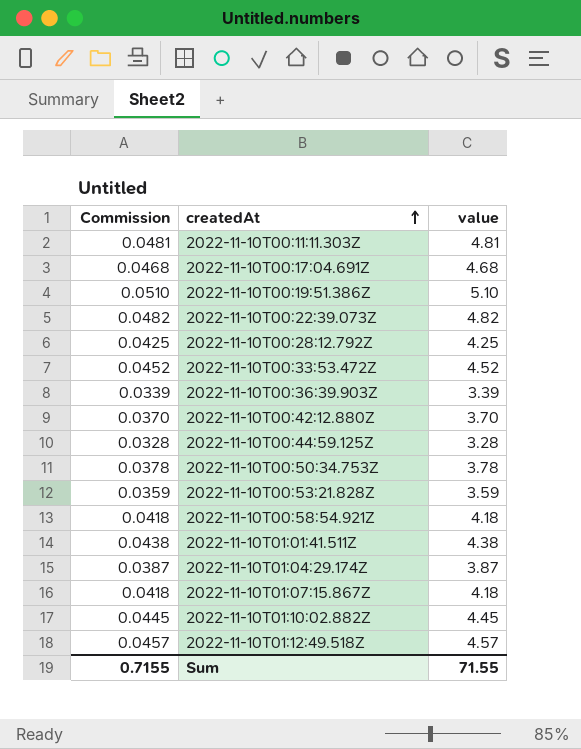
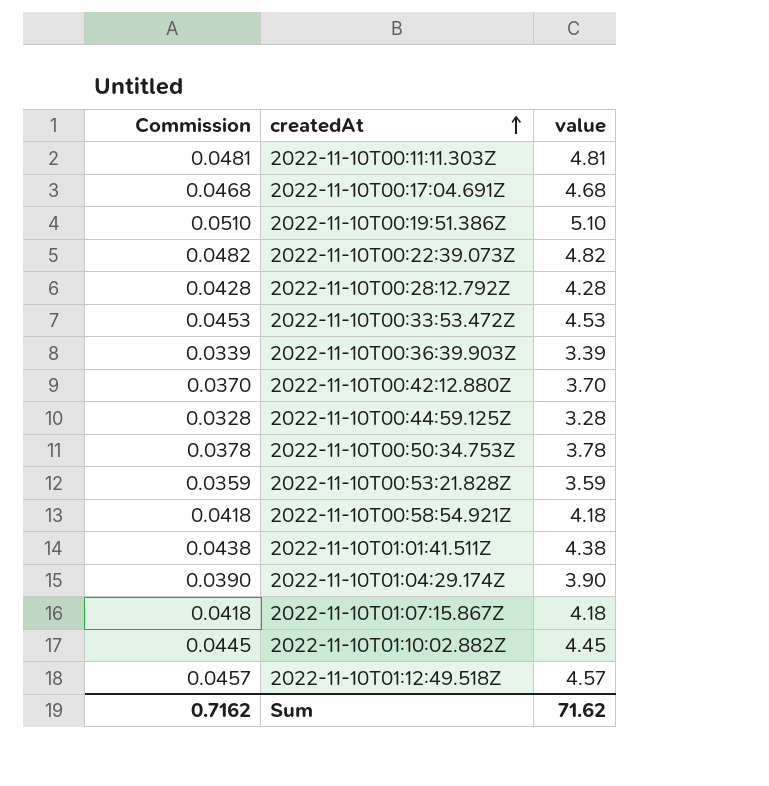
2022-11-10T00:28:12.792Z | Commission: 0.0425 -> 0.0428
2022-11-10T00:28:12.792Z | value: 4.25 -> 4.28
2022-11-10T00:33:53.472Z | Commission: 0.0452 -> 0.0453
2022-11-10T00:33:53.472Z | value: 4.52 -> 4.53
2022-11-10T01:04:29.174Z | Commission: 0.0387 -> 0.0390
2022-11-10T01:04:29.174Z | value: 3.87 -> 3.90
Sum | Commission: 0.7155 -> 0.7162
Sum | value: 71.55 -> 71.62

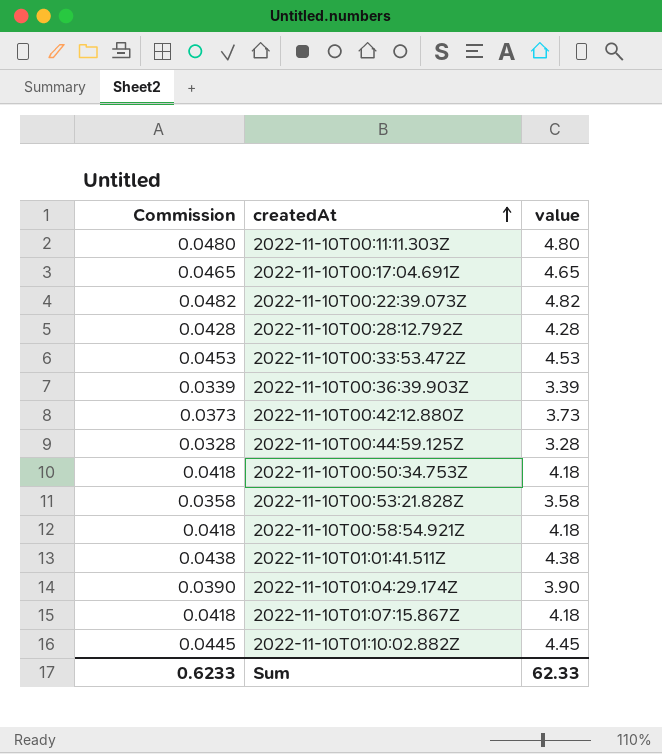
row 2022-11-10T00:19:51.386Z: 0.0510 | 5.10 -> none
row 2022-11-10T01:12:49.518Z: 0.0457 | 4.57 -> none
2022-11-10T00:11:11.303Z | Commission: 0.0481 -> 0.0480
2022-11-10T00:11:11.303Z | value: 4.81 -> 4.80
2022-11-10T00:17:04.691Z | Commission: 0.0468 -> 0.0465
2022-11-10T00:17:04.691Z | value: 4.68 -> 4.65
2022-11-10T00:42:12.880Z | Commission: 0.0370 -> 0.0373
2022-11-10T00:42:12.880Z | value: 3.70 -> 3.73
2022-11-10T00:50:34.753Z | Commission: 0.0378 -> 0.0418
2022-11-10T00:50:34.753Z | value: 3.78 -> 4.18
2022-11-10T00:53:21.828Z | Commission: 0.0359 -> 0.0358
2022-11-10T00:53:21.828Z | value: 3.59 -> 3.58
Sum | Commission: 0.7162 -> 0.6233
Sum | value: 71.62 -> 62.33

